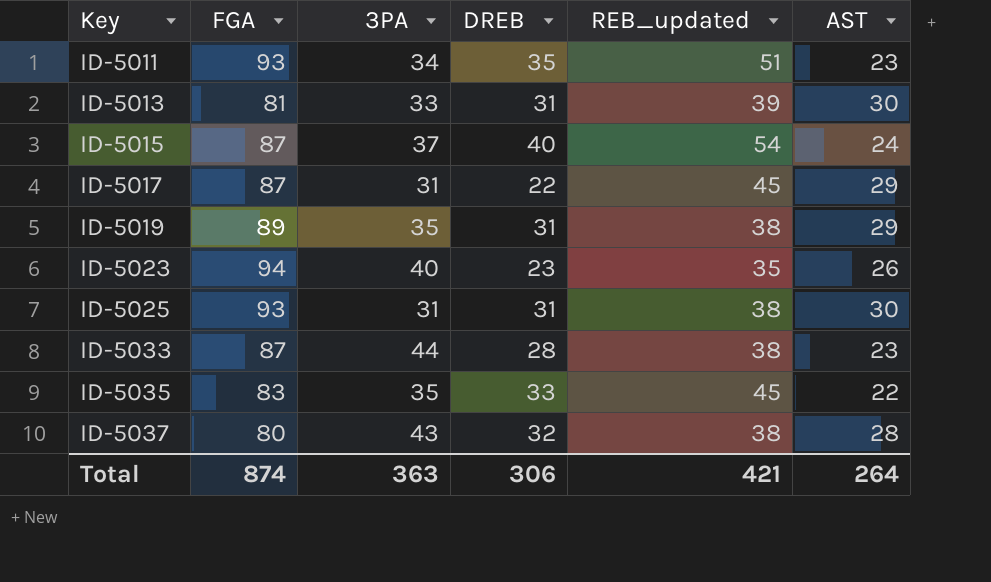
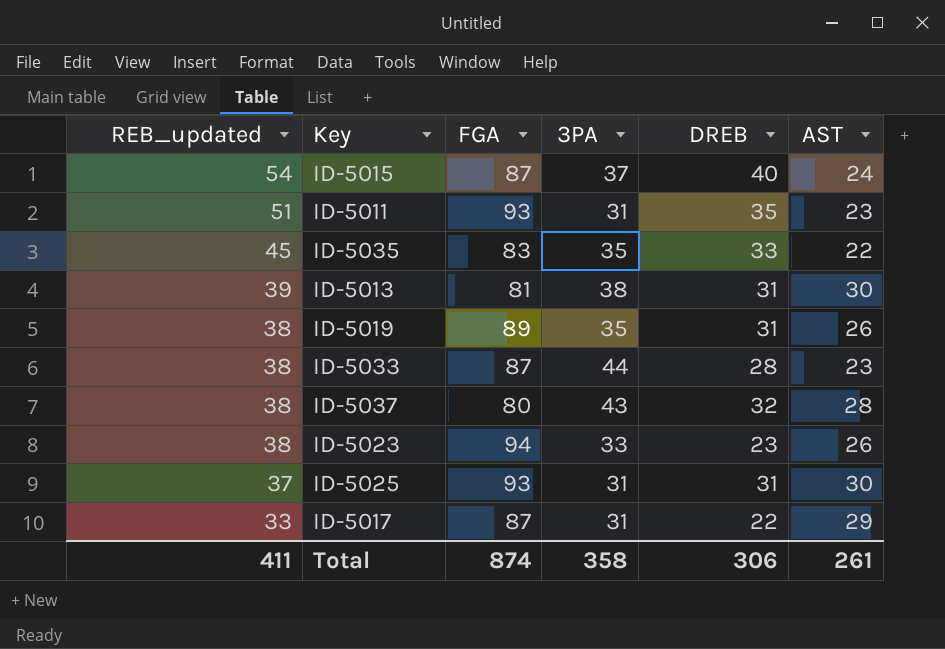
row order: Key ascending -> REB_updated descending
column REB_updated | position: 5 -> 1
ID-5011 | 3PA: 34 -> 31
ID-5013 | 3PA: 33 -> 38
ID-5019 | AST: 29 -> 26
ID-5023 | REB_updated: 35 -> 38
ID-5023 | 3PA: 40 -> 33
ID-5025 | REB_updated: 38 -> 37
ID-5017 | REB_updated: 45 -> 33
Total | REB_updated: 421 -> 411
Total | 3PA: 363 -> 358
Total | AST: 264 -> 261

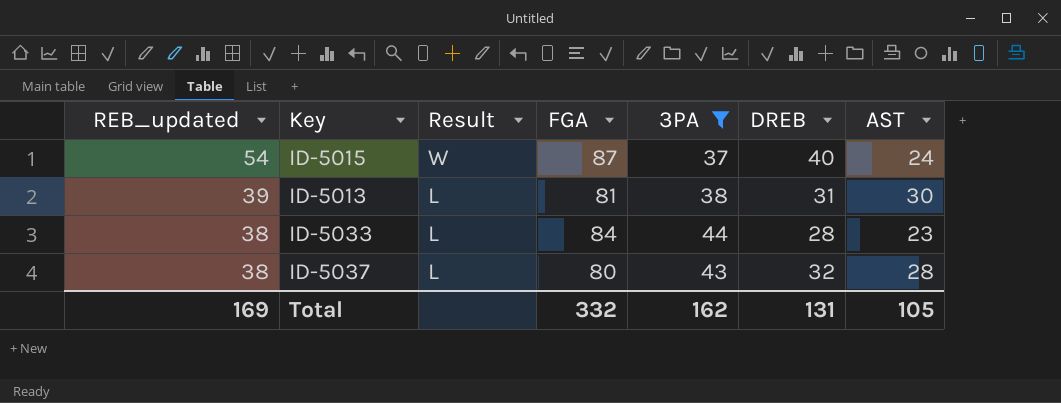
filter: none -> 3PA >= 37
column Result | position: none -> 3
ID-5033 | FGA: 87 -> 84
Total | REB_updated: 411 -> 169
Total | FGA: 874 -> 332
Total | 3PA: 358 -> 162
Total | DREB: 306 -> 131
Total | AST: 261 -> 105

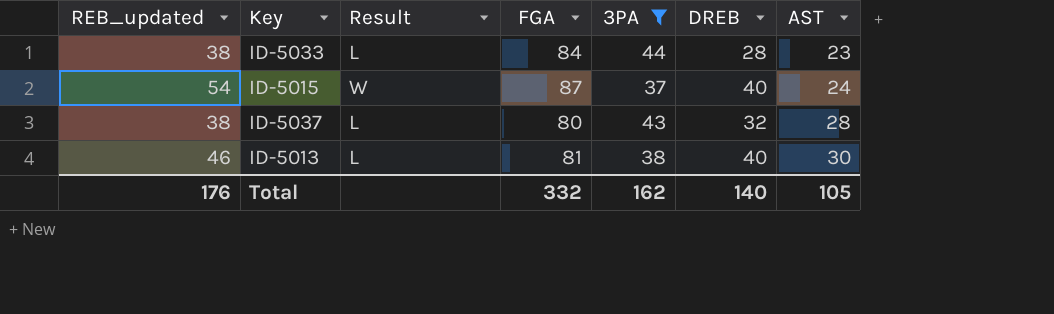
row order: REB_updated descending -> AST ascending
ID-5013 | REB_updated: 39 -> 46
ID-5013 | DREB: 31 -> 40
Total | REB_updated: 169 -> 176
Total | DREB: 131 -> 140

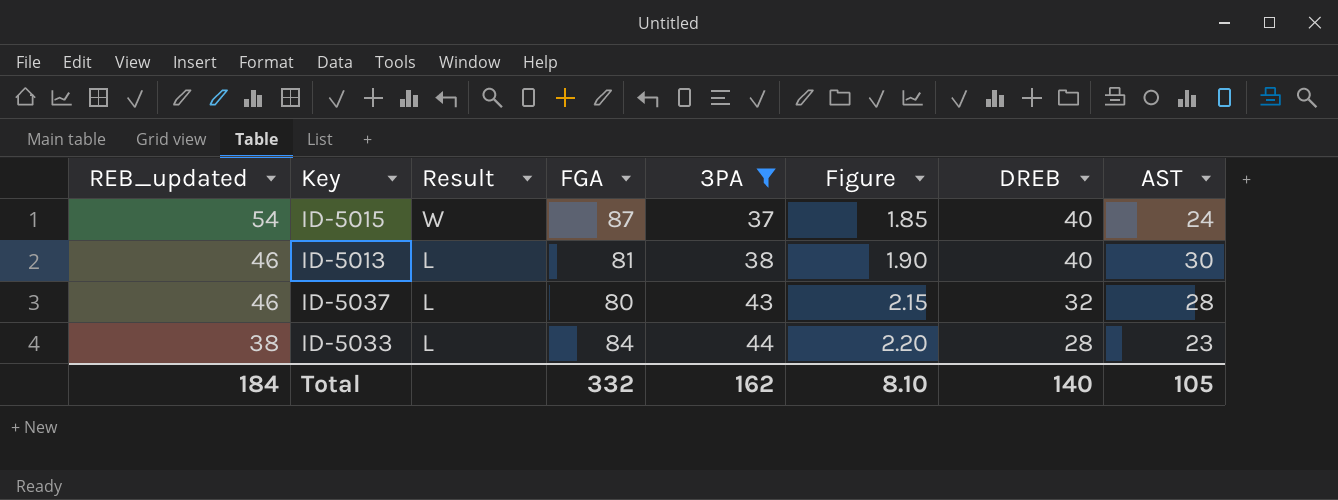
row order: AST ascending -> REB_updated descending
column Figure | formula: none -> [3PA] * 0.05
ID-5037 | REB_updated: 38 -> 46
Total | REB_updated: 176 -> 184

